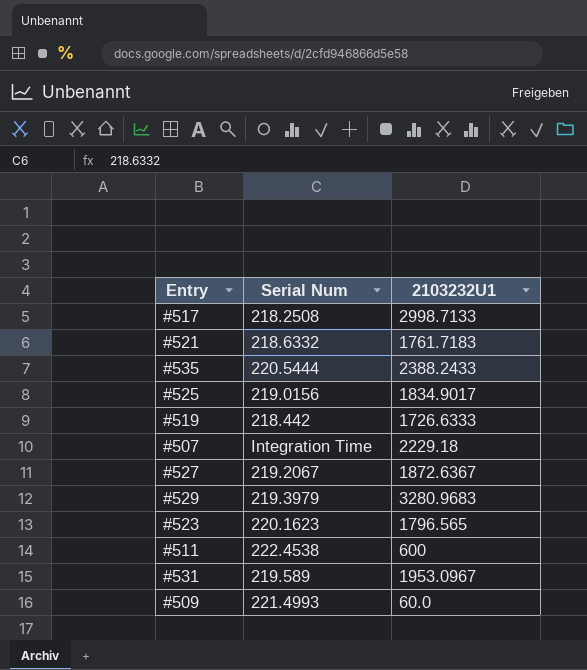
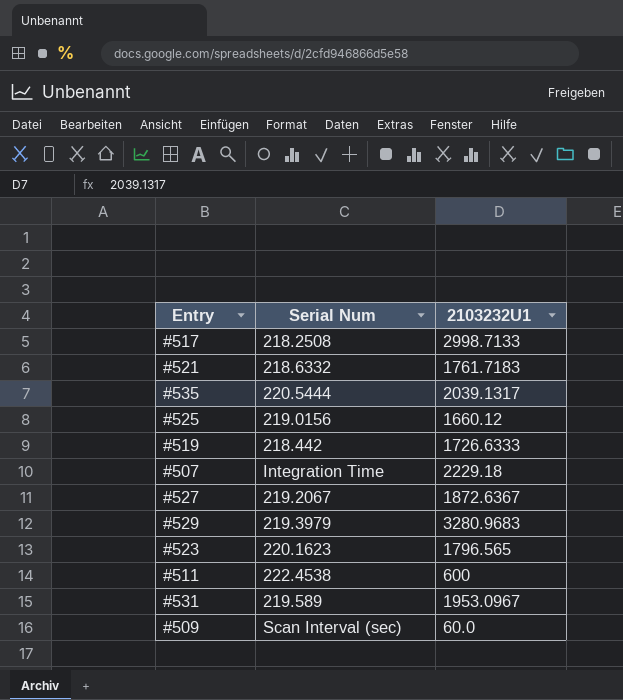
#535 | 2103232U1: 2388.2433 -> 2039.1317
#525 | 2103232U1: 1834.9017 -> 1660.12
#509 | Serial Num: 221.4993 -> Scan Interval (sec)

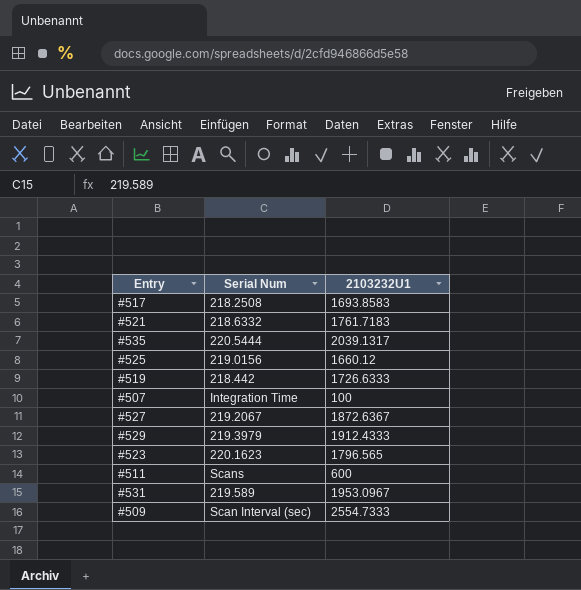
#517 | 2103232U1: 2998.7133 -> 1693.8583
#507 | 2103232U1: 2229.18 -> 100
#529 | 2103232U1: 3280.9683 -> 1912.4333
#511 | Serial Num: 222.4538 -> Scans
#509 | 2103232U1: 60.0 -> 2554.7333

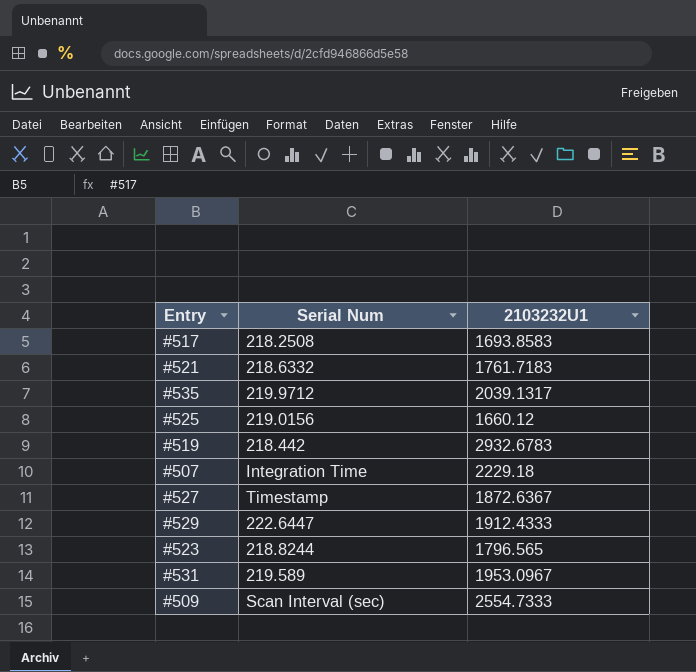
row #511: Scans | 600 -> none
#535 | Serial Num: 220.5444 -> 219.9712
#519 | 2103232U1: 1726.6333 -> 2932.6783
#507 | 2103232U1: 100 -> 2229.18
#527 | Serial Num: 219.2067 -> Timestamp
#529 | Serial Num: 219.3979 -> 222.6447
#523 | Serial Num: 220.1623 -> 218.8244

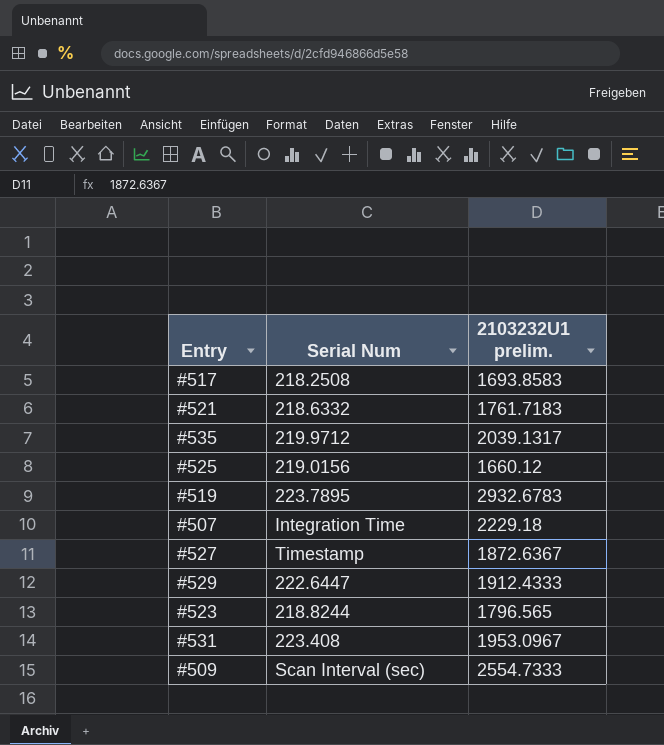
column name: 2103232U1 -> 2103232U1 prelim.
#519 | Serial Num: 218.442 -> 223.7895
#531 | Serial Num: 219.589 -> 223.408

